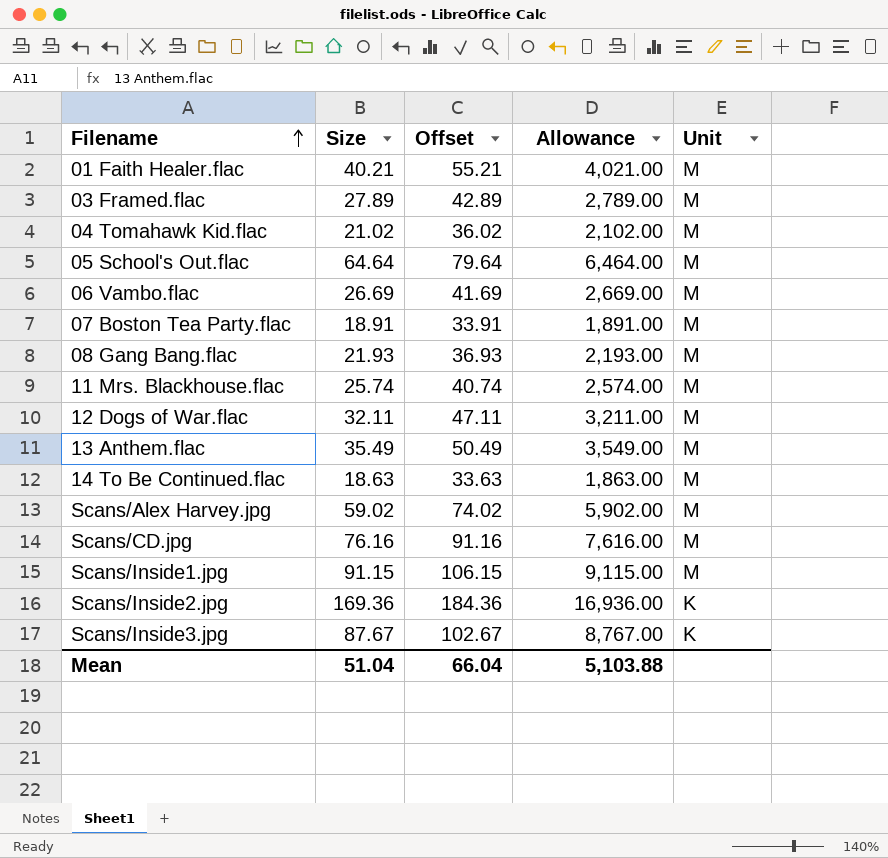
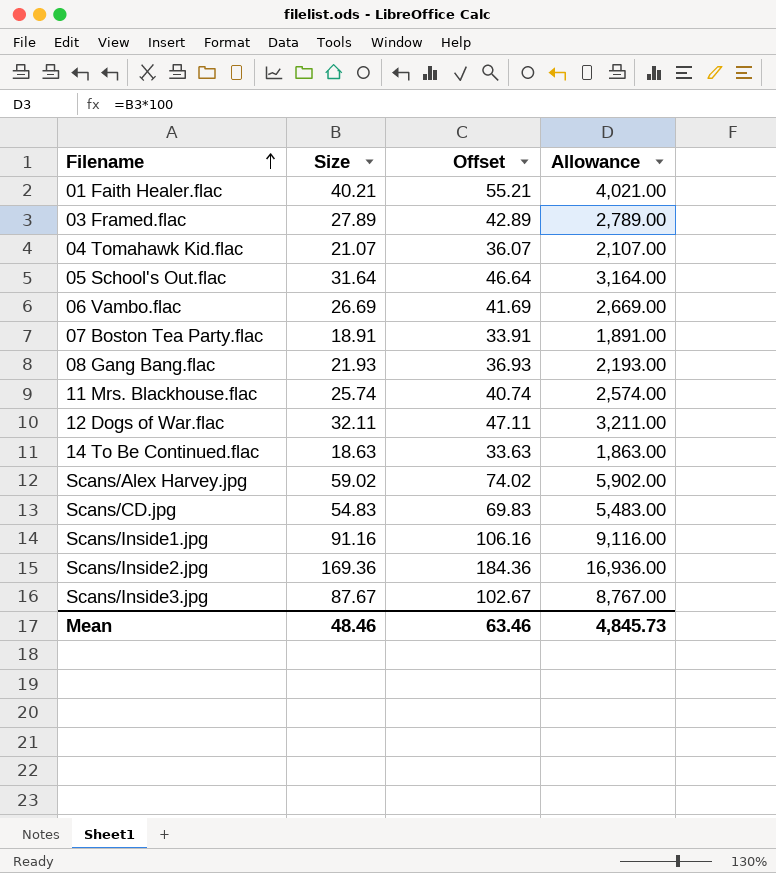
column Unit | position: 5 -> none
row 13 Anthem.flac: 35.49 | 50.49 | 3,549.00 | M -> none
04 Tomahawk Kid.flac | Size: 21.02 -> 21.07
04 Tomahawk Kid.flac | Offset: 36.02 -> 36.07
04 Tomahawk Kid.flac | Allowance: 2,102.00 -> 2,107.00
05 School's Out.flac | Size: 64.64 -> 31.64
05 School's Out.flac | Offset: 79.64 -> 46.64
05 School's Out.flac | Allowance: 6,464.00 -> 3,164.00
Scans/CD.jpg | Size: 76.16 -> 54.83
Scans/CD.jpg | Offset: 91.16 -> 69.83
Scans/CD.jpg | Allowance: 7,616.00 -> 5,483.00
Scans/Inside1.jpg | Size: 91.15 -> 91.16
Scans/Inside1.jpg | Offset: 106.15 -> 106.16
Scans/Inside1.jpg | Allowance: 9,115.00 -> 9,116.00
Mean | Size: 51.04 -> 48.46
Mean | Offset: 66.04 -> 63.46
Mean | Allowance: 5,103.88 -> 4,845.73

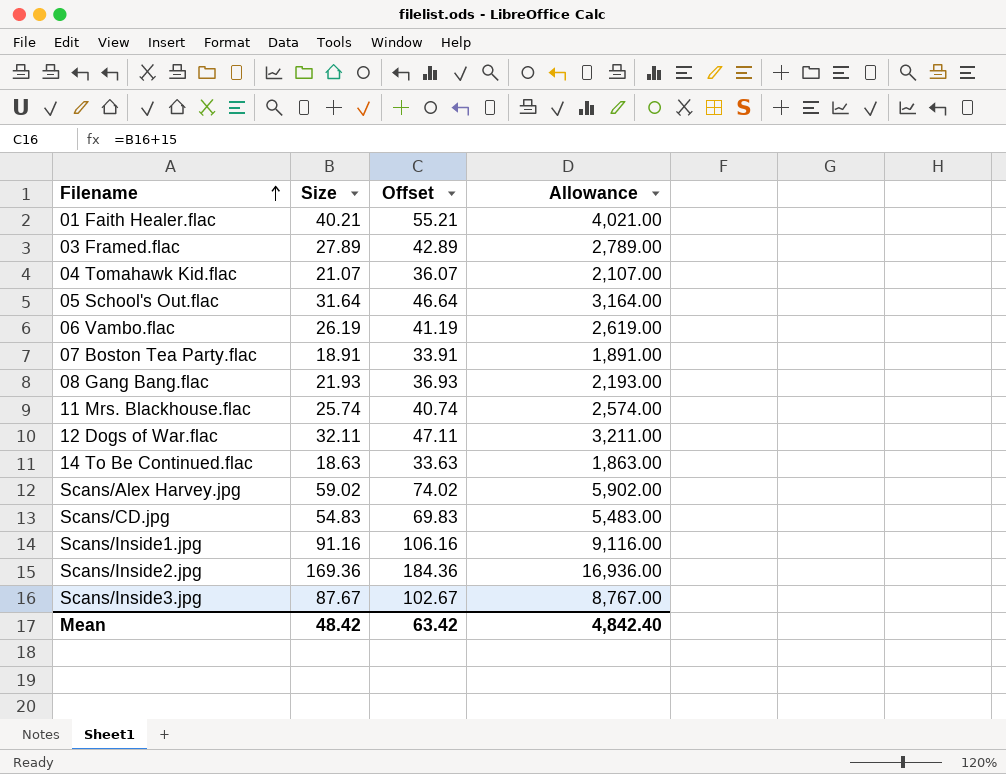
06 Vambo.flac | Size: 26.69 -> 26.19
06 Vambo.flac | Offset: 41.69 -> 41.19
06 Vambo.flac | Allowance: 2,669.00 -> 2,619.00
Mean | Size: 48.46 -> 48.42
Mean | Offset: 63.46 -> 63.42
Mean | Allowance: 4,845.73 -> 4,842.40

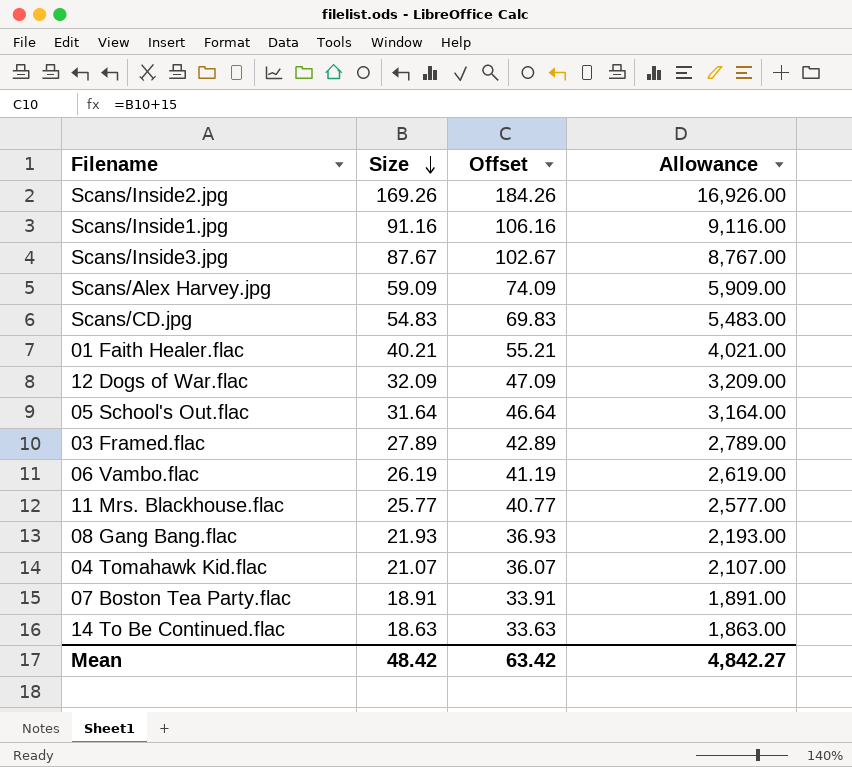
row order: Filename ascending -> Size descending
Scans/Inside2.jpg | Size: 169.36 -> 169.26
Scans/Inside2.jpg | Offset: 184.36 -> 184.26
Scans/Inside2.jpg | Allowance: 16,936.00 -> 16,926.00
Scans/Alex Harvey.jpg | Size: 59.02 -> 59.09
Scans/Alex Harvey.jpg | Offset: 74.02 -> 74.09
Scans/Alex Harvey.jpg | Allowance: 5,902.00 -> 5,909.00
12 Dogs of War.flac | Size: 32.11 -> 32.09
12 Dogs of War.flac | Offset: 47.11 -> 47.09
12 Dogs of War.flac | Allowance: 3,211.00 -> 3,209.00
11 Mrs. Blackhouse.flac | Size: 25.74 -> 25.77
11 Mrs. Blackhouse.flac | Offset: 40.74 -> 40.77
11 Mrs. Blackhouse.flac | Allowance: 2,574.00 -> 2,577.00
Mean | Allowance: 4,842.40 -> 4,842.27

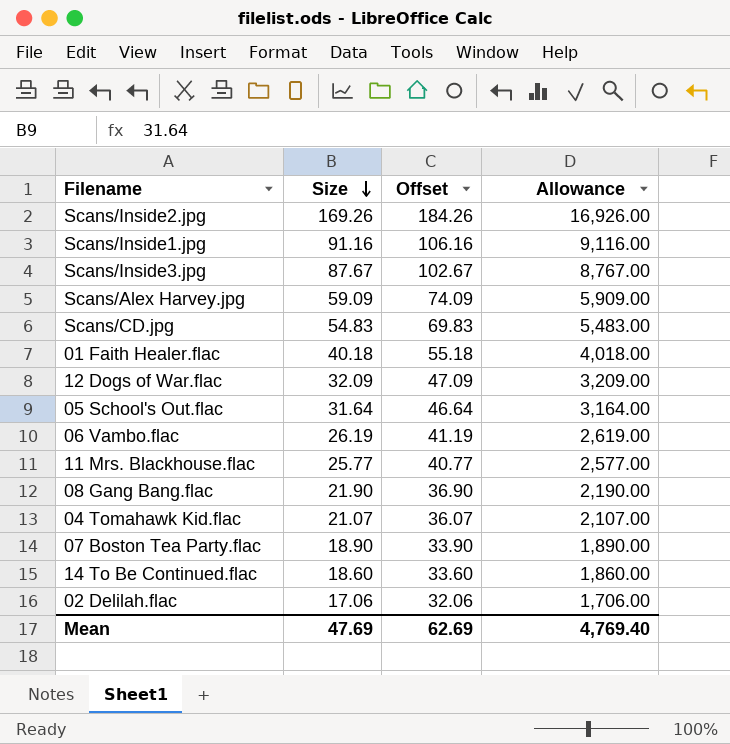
row 03 Framed.flac: 27.89 | 42.89 | 2,789.00 -> none
01 Faith Healer.flac | Size: 40.21 -> 40.18
01 Faith Healer.flac | Offset: 55.21 -> 55.18
01 Faith Healer.flac | Allowance: 4,021.00 -> 4,018.00
08 Gang Bang.flac | Size: 21.93 -> 21.90
08 Gang Bang.flac | Offset: 36.93 -> 36.90
08 Gang Bang.flac | Allowance: 2,193.00 -> 2,190.00
07 Boston Tea Party.flac | Size: 18.91 -> 18.90
07 Boston Tea Party.flac | Offset: 33.91 -> 33.90
07 Boston Tea Party.flac | Allowance: 1,891.00 -> 1,890.00
14 To Be Continued.flac | Size: 18.63 -> 18.60
14 To Be Continued.flac | Offset: 33.63 -> 33.60
14 To Be Continued.flac | Allowance: 1,863.00 -> 1,860.00
row 02 Delilah.flac: none -> 17.06 | 32.06 | 1,706.00
Mean | Size: 48.42 -> 47.69
Mean | Offset: 63.42 -> 62.69
Mean | Allowance: 4,842.27 -> 4,769.40

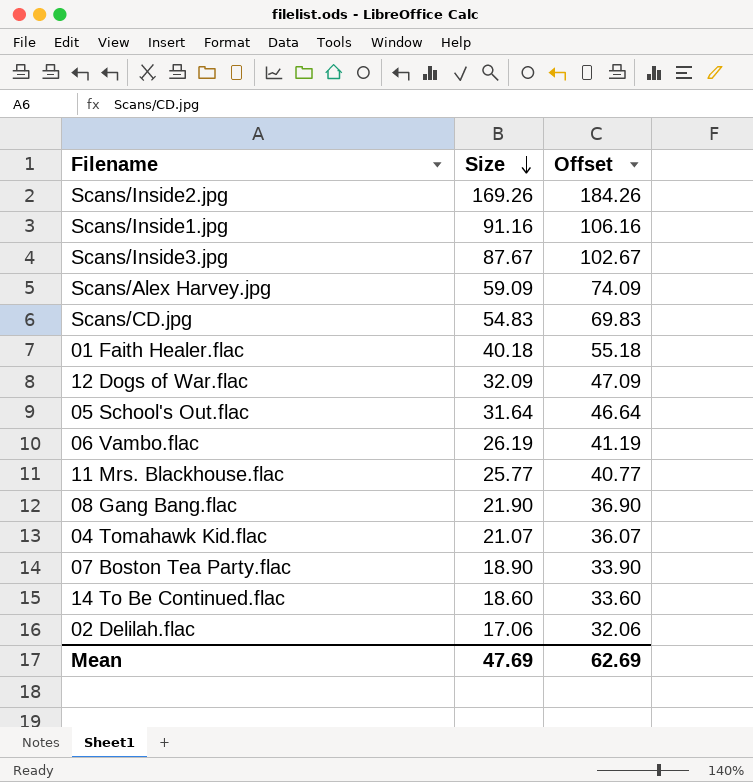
column Allowance | formula: [Size] * 100 -> none

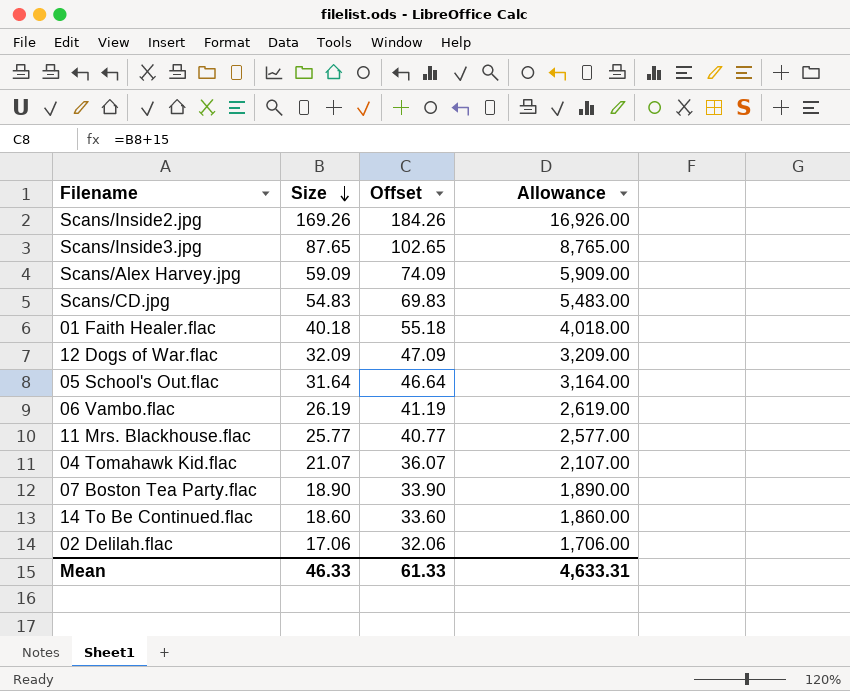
column Allowance | formula: none -> [Size] * 100
row Scans/Inside1.jpg: 91.16 | 106.16 -> none
row 08 Gang Bang.flac: 21.90 | 36.90 -> none
Scans/Inside3.jpg | Size: 87.67 -> 87.65
Scans/Inside3.jpg | Offset: 102.67 -> 102.65
Mean | Size: 47.69 -> 46.33
Mean | Offset: 62.69 -> 61.33

